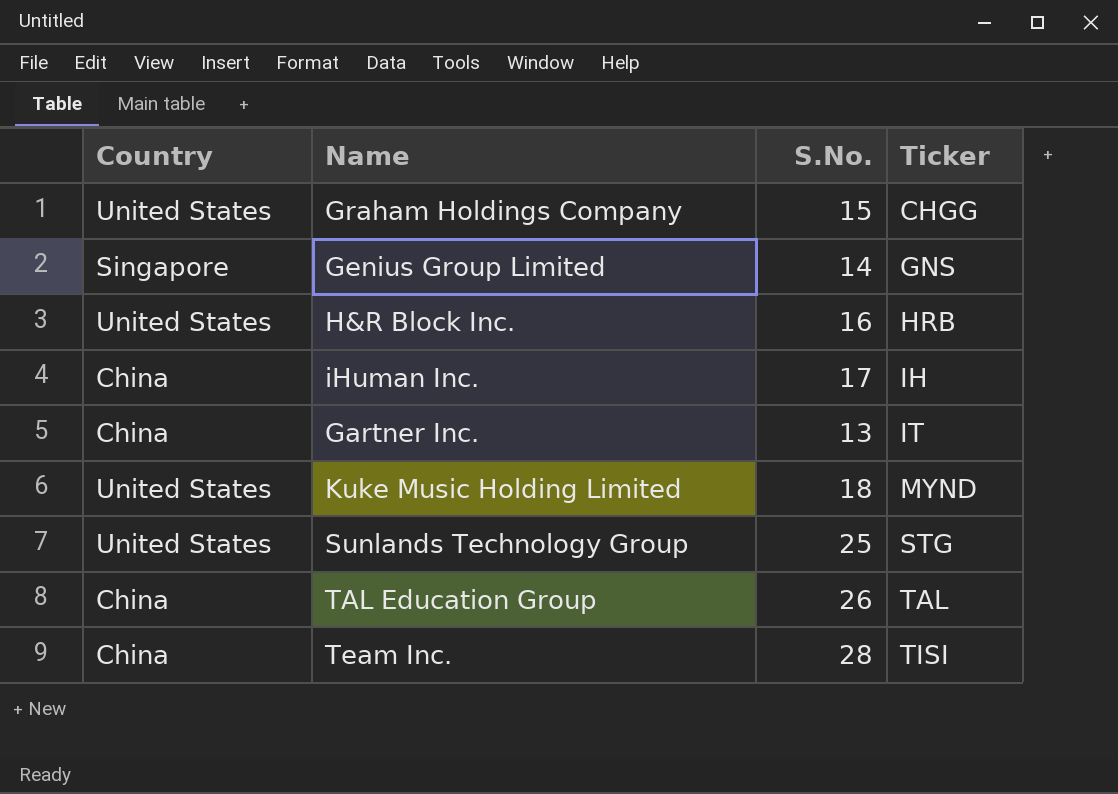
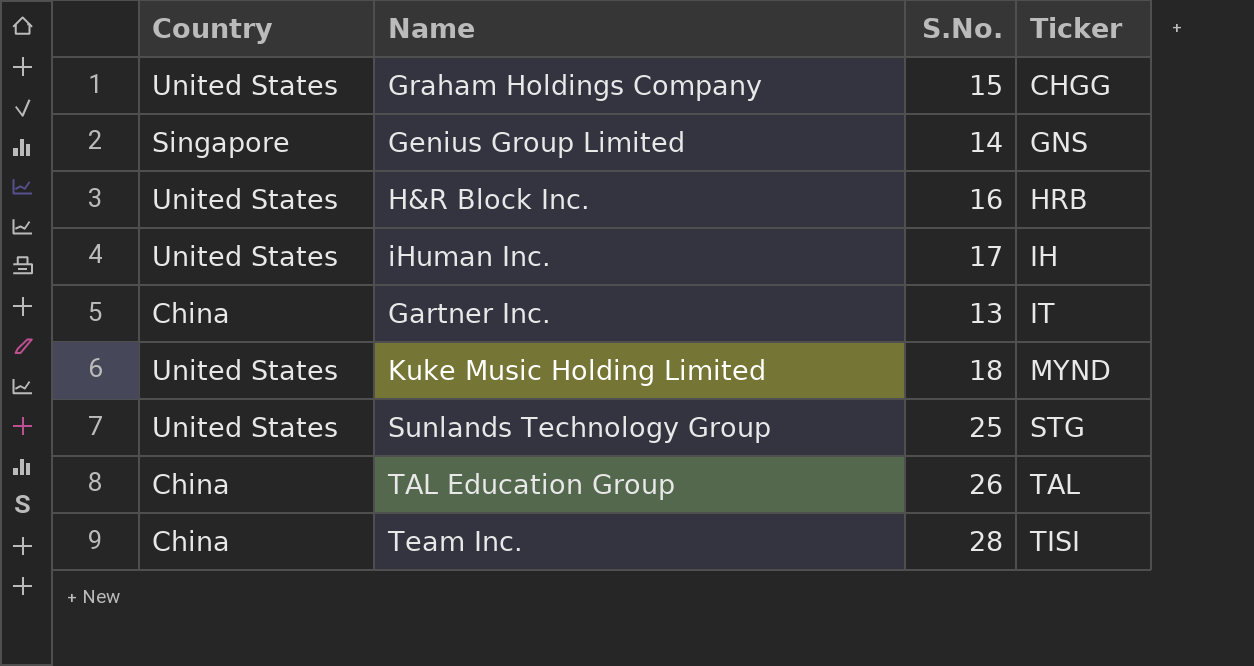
iHuman Inc. | Country: China -> United States

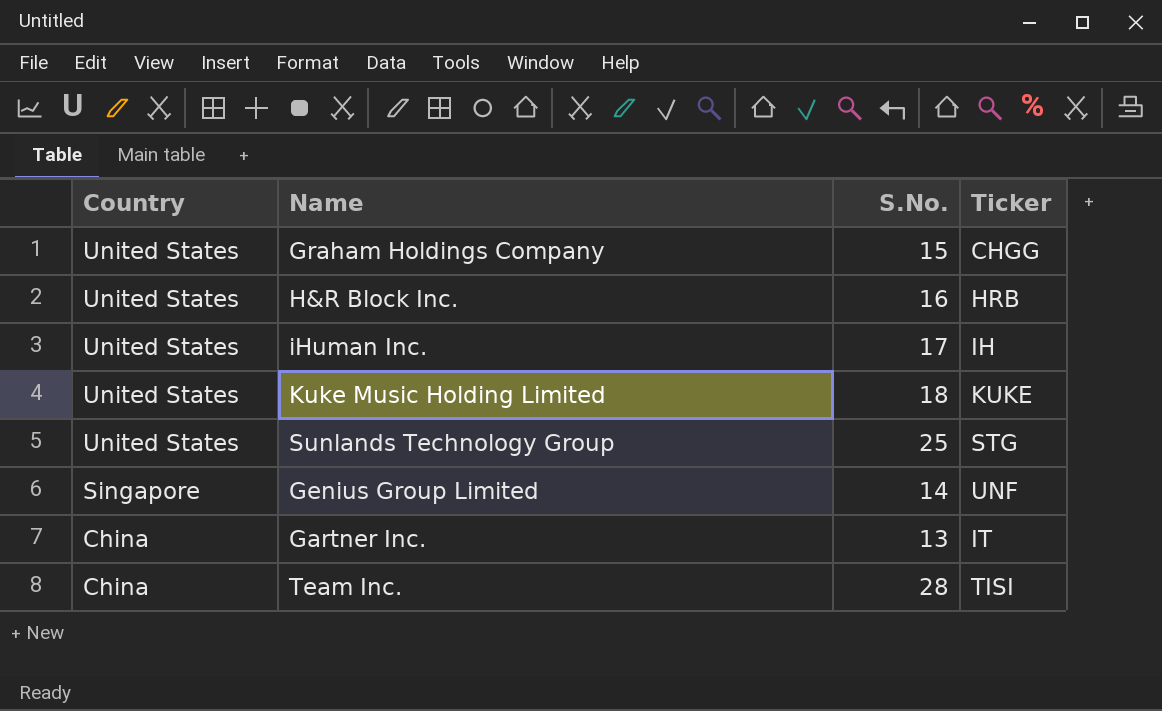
row order: Ticker ascending -> Country descending
row TAL Education Group: China | 26 | TAL -> none
Kuke Music Holding Limited | Ticker: MYND -> KUKE
Genius Group Limited | Ticker: GNS -> UNF

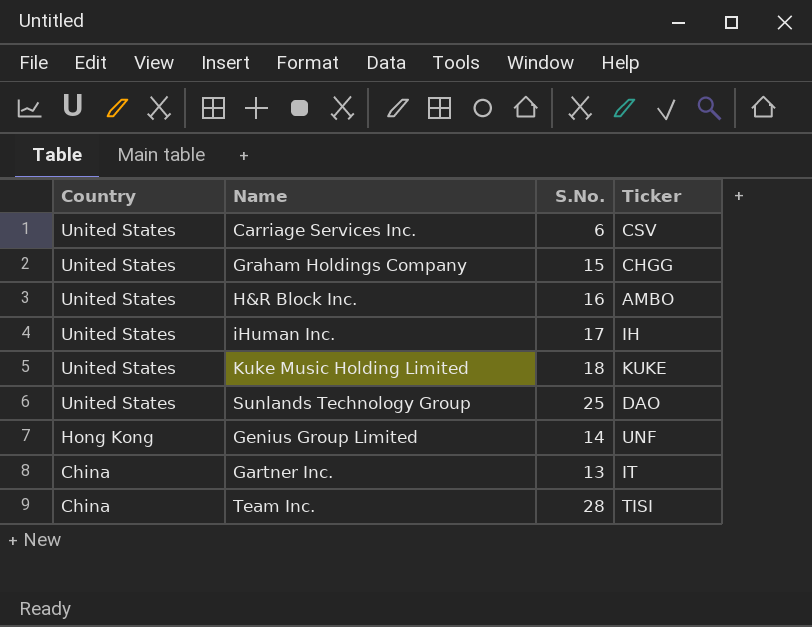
row Carriage Services Inc.: none -> United States | 6 | CSV
H&R Block Inc. | Ticker: HRB -> AMBO
Sunlands Technology Group | Ticker: STG -> DAO
Genius Group Limited | Country: Singapore -> Hong Kong

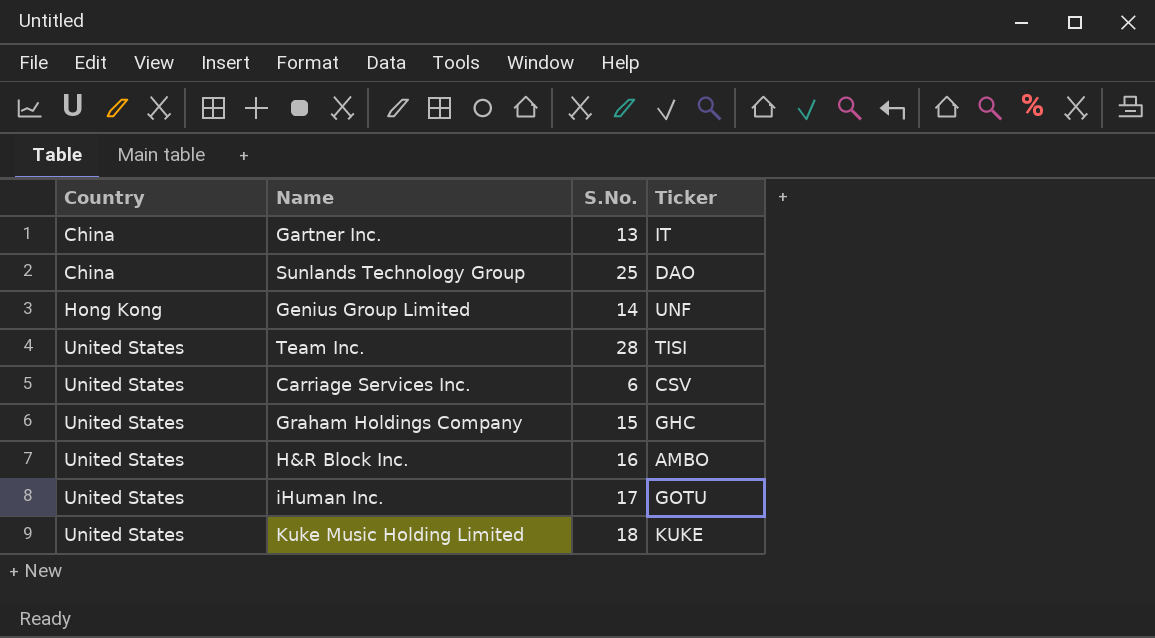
row order: Country descending -> Country ascending
Sunlands Technology Group | Country: United States -> China
Team Inc. | Country: China -> United States
Graham Holdings Company | Ticker: CHGG -> GHC
iHuman Inc. | Ticker: IH -> GOTU

